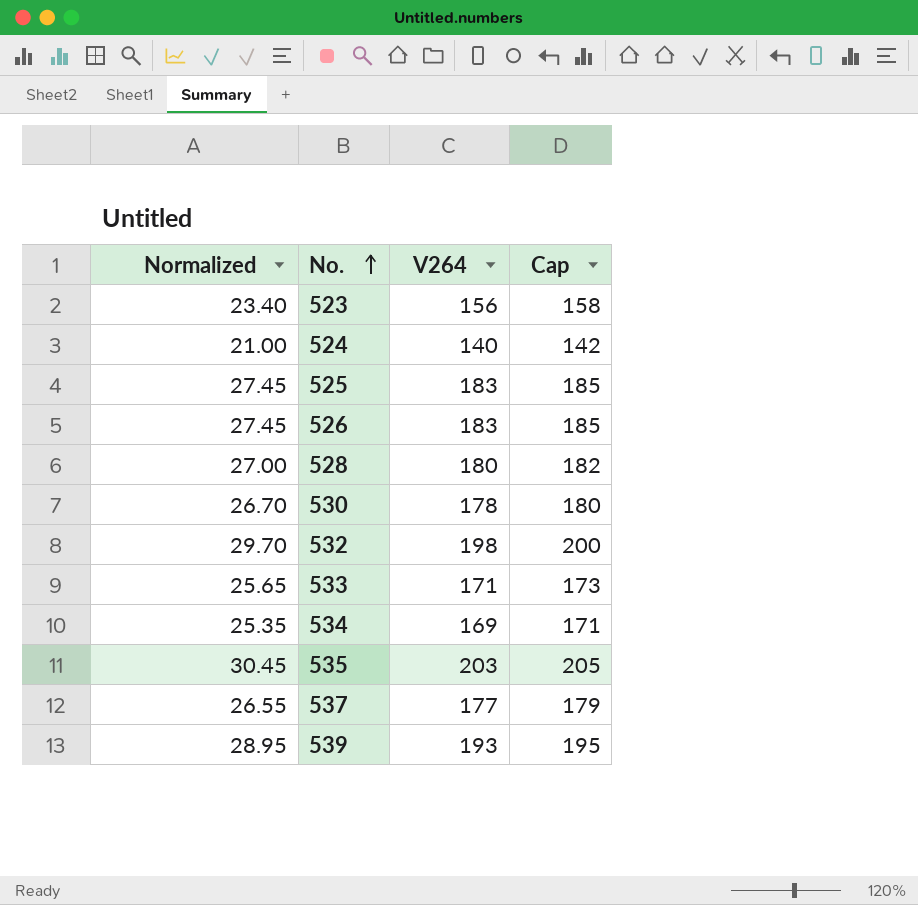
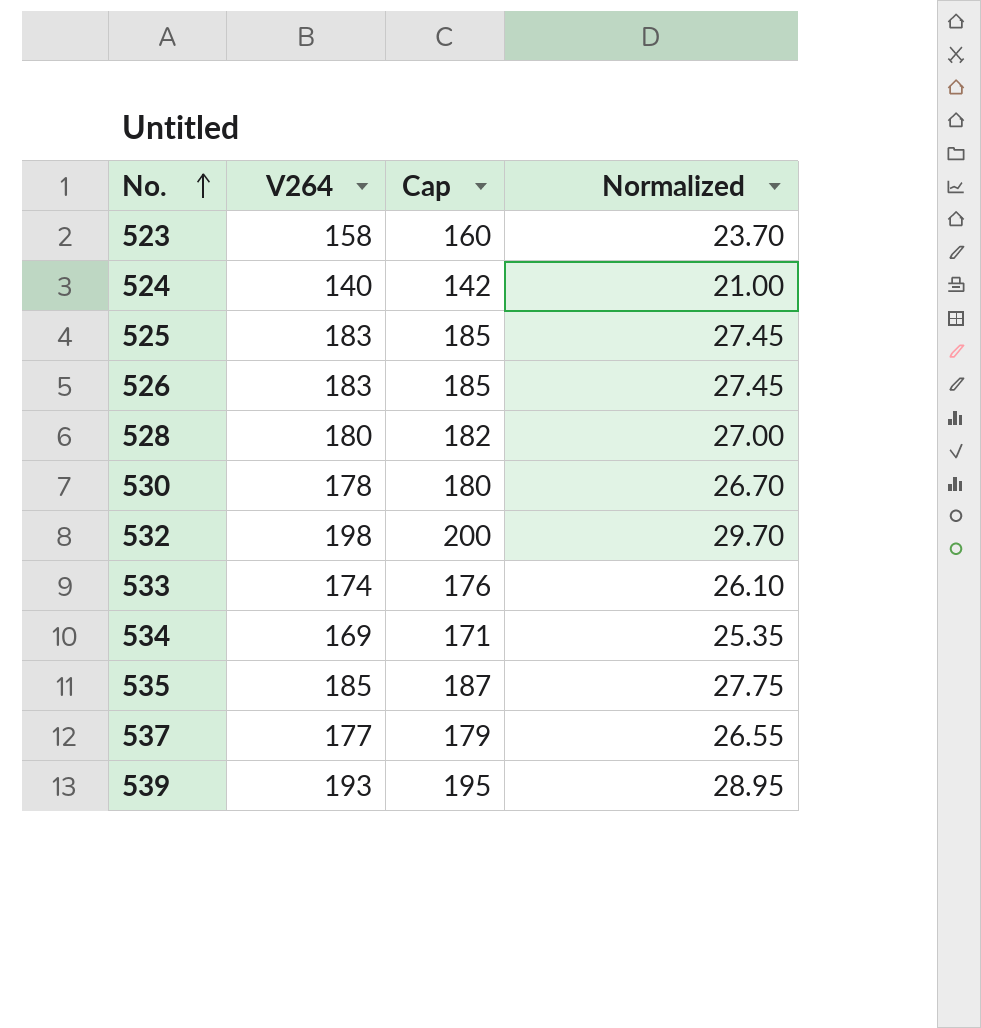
column Normalized | position: 1 -> 4
523 | V264: 156 -> 158
523 | Cap: 158 -> 160
523 | Normalized: 23.40 -> 23.70
533 | V264: 171 -> 174
533 | Cap: 173 -> 176
533 | Normalized: 25.65 -> 26.10
535 | V264: 203 -> 185
535 | Cap: 205 -> 187
535 | Normalized: 30.45 -> 27.75

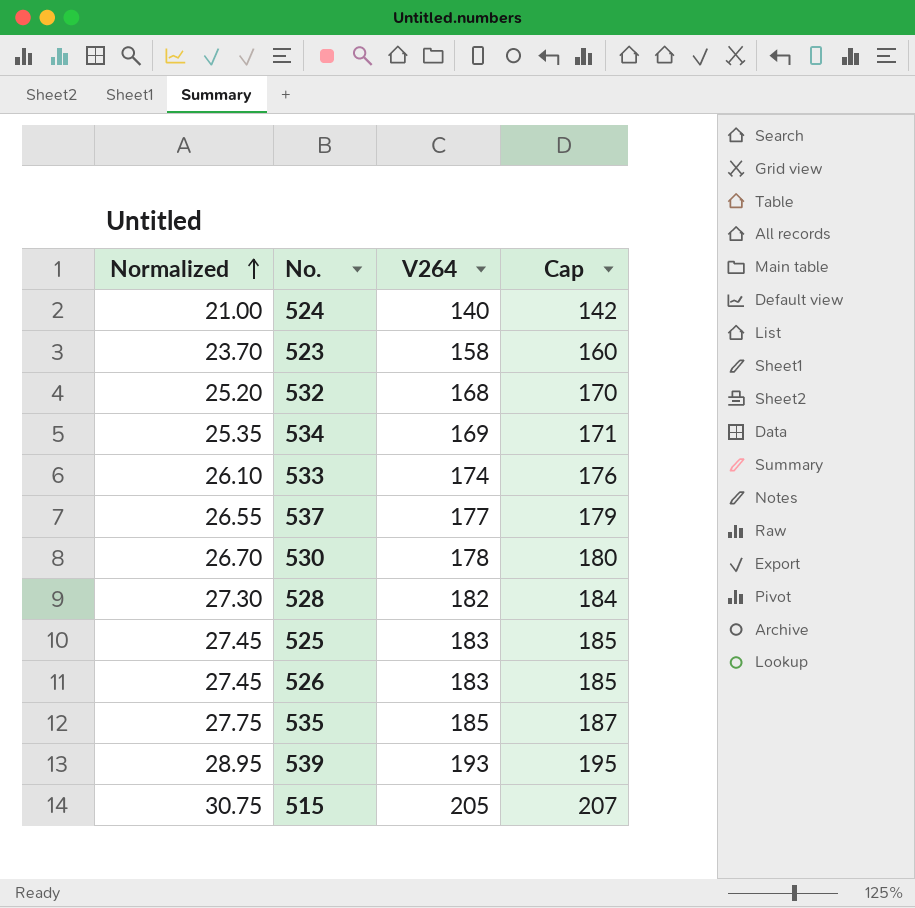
row order: No. ascending -> Normalized ascending
column Normalized | position: 4 -> 1
532 | Normalized: 29.70 -> 25.20
532 | V264: 198 -> 168
532 | Cap: 200 -> 170
528 | Normalized: 27.00 -> 27.30
528 | V264: 180 -> 182
528 | Cap: 182 -> 184
row 515: none -> 30.75 | 205 | 207

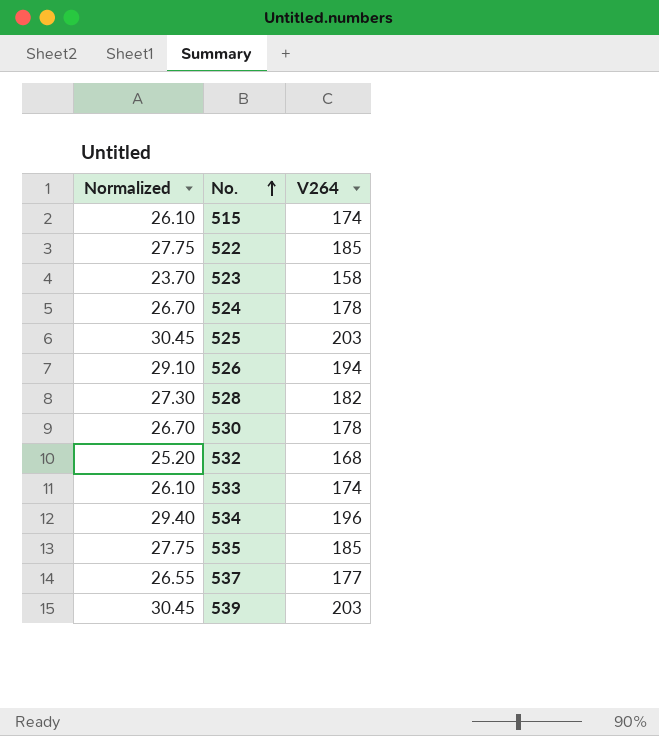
row order: Normalized ascending -> No. ascending
column Cap | formula: [V264] + 2 -> none
515 | Normalized: 30.75 -> 26.10
515 | V264: 205 -> 174
row 522: none -> 27.75 | 185
524 | Normalized: 21.00 -> 26.70
524 | V264: 140 -> 178
525 | Normalized: 27.45 -> 30.45
525 | V264: 183 -> 203
526 | Normalized: 27.45 -> 29.10
526 | V264: 183 -> 194
534 | Normalized: 25.35 -> 29.40
534 | V264: 169 -> 196
539 | Normalized: 28.95 -> 30.45
539 | V264: 193 -> 203

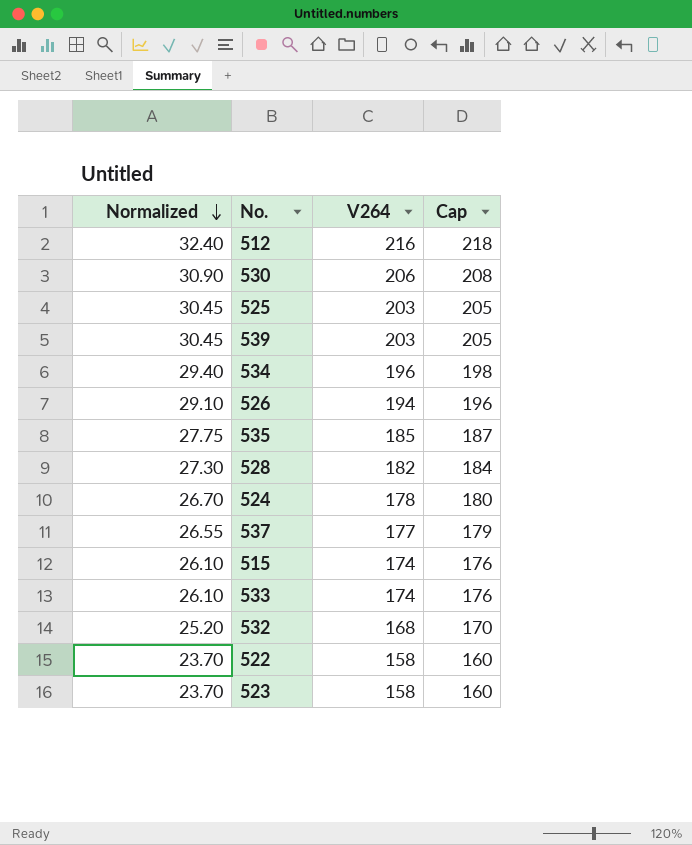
row order: No. ascending -> Normalized descending
column Cap | formula: none -> [V264] + 2
row 512: none -> 32.40 | 216 | 218
530 | Normalized: 26.70 -> 30.90
530 | V264: 178 -> 206
522 | Normalized: 27.75 -> 23.70
522 | V264: 185 -> 158

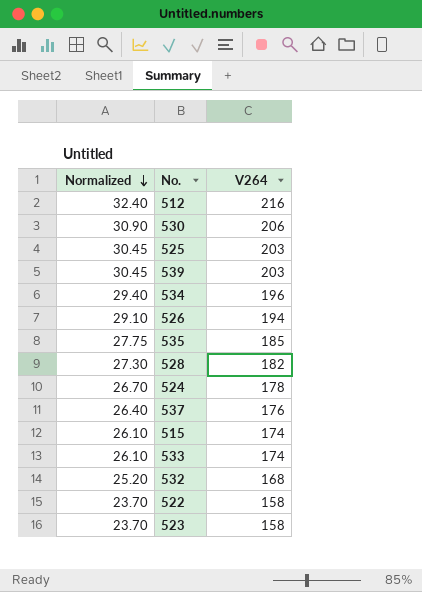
column Cap | formula: [V264] + 2 -> none
537 | Normalized: 26.55 -> 26.40
537 | V264: 177 -> 176

